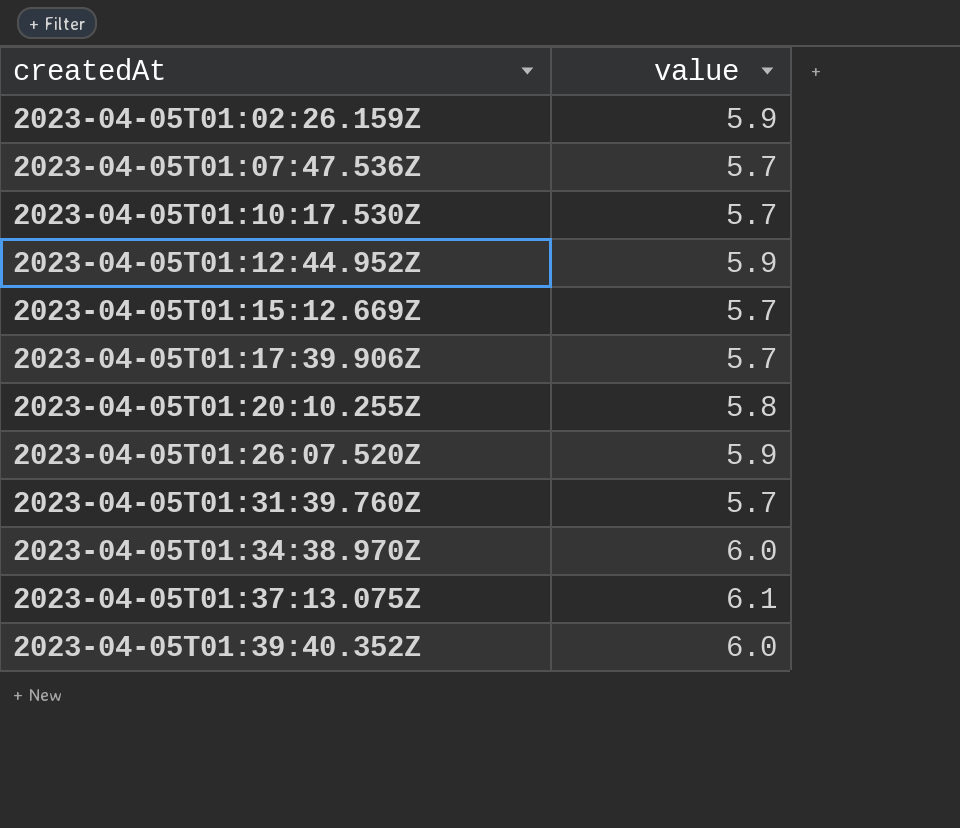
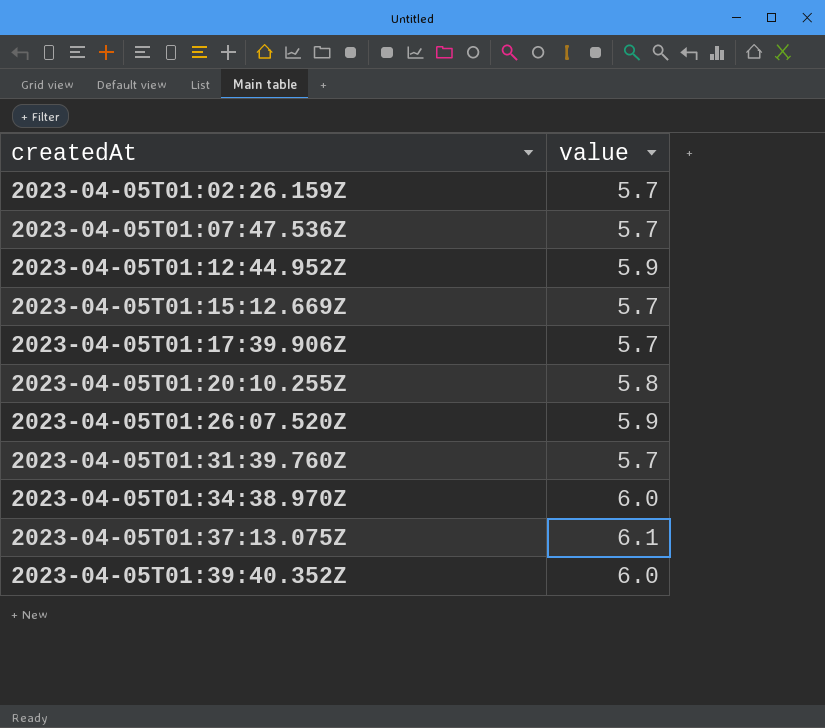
row 2023-04-05T01:10:17.530Z: 5.7 -> none
2023-04-05T01:02:26.159Z | value: 5.9 -> 5.7

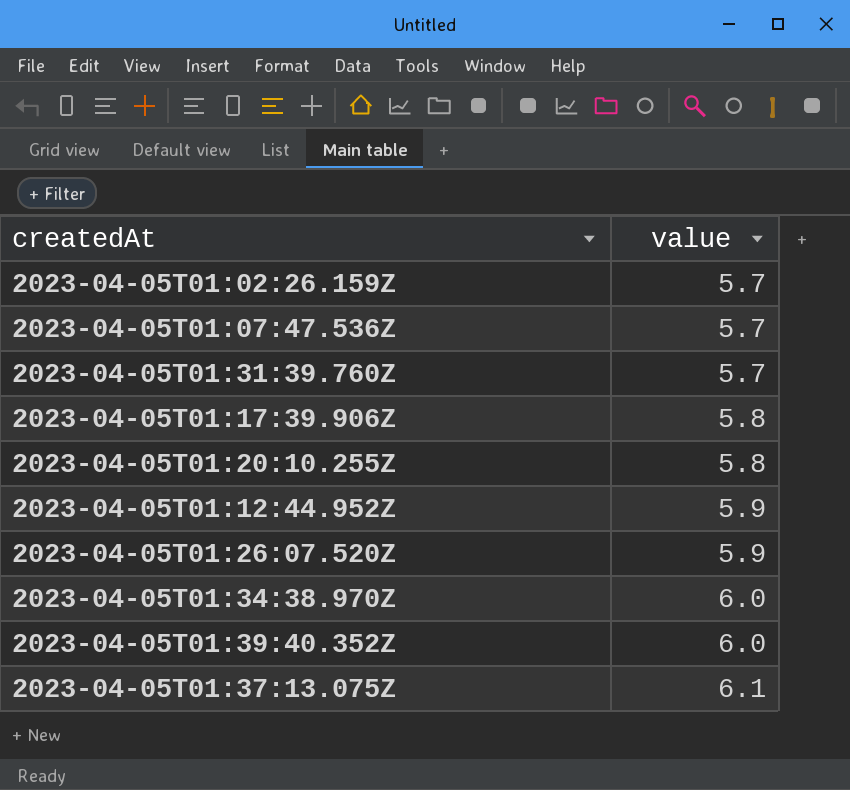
row order: createdAt ascending -> value ascending
row 2023-04-05T01:15:12.669Z: 5.7 -> none
2023-04-05T01:17:39.906Z | value: 5.7 -> 5.8

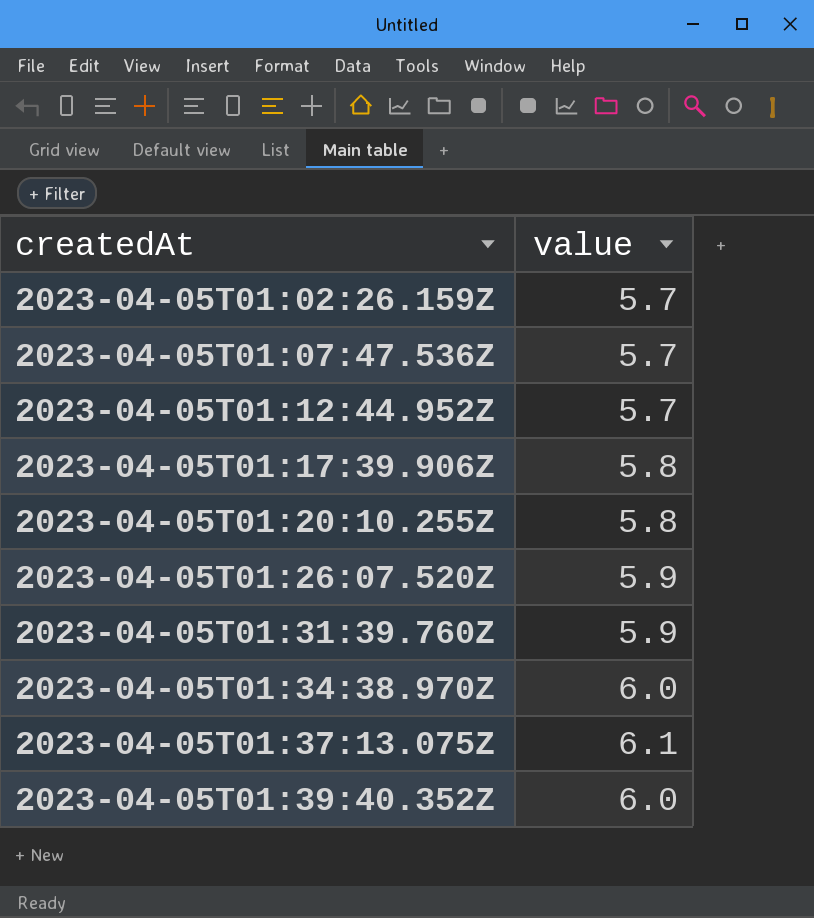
row order: value ascending -> createdAt ascending
2023-04-05T01:12:44.952Z | value: 5.9 -> 5.7
2023-04-05T01:31:39.760Z | value: 5.7 -> 5.9

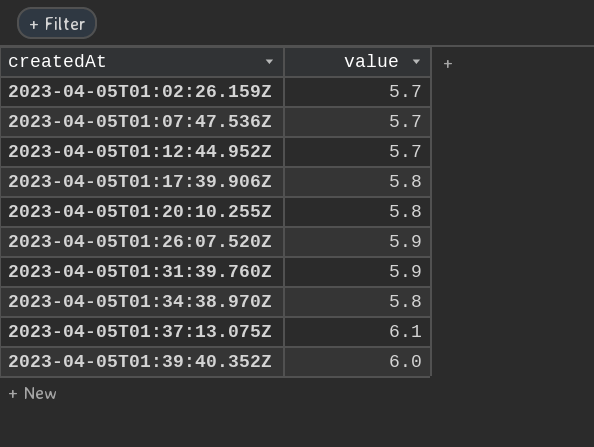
2023-04-05T01:34:38.970Z | value: 6.0 -> 5.8

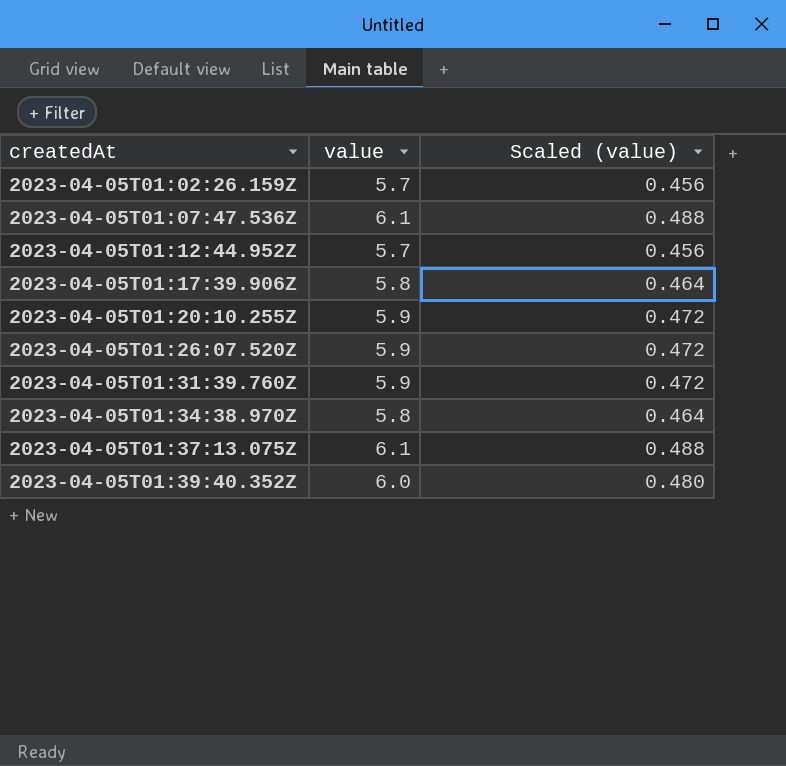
column Scaled (value) | formula: none -> [value] * 0.08
2023-04-05T01:07:47.536Z | value: 5.7 -> 6.1
2023-04-05T01:20:10.255Z | value: 5.8 -> 5.9

